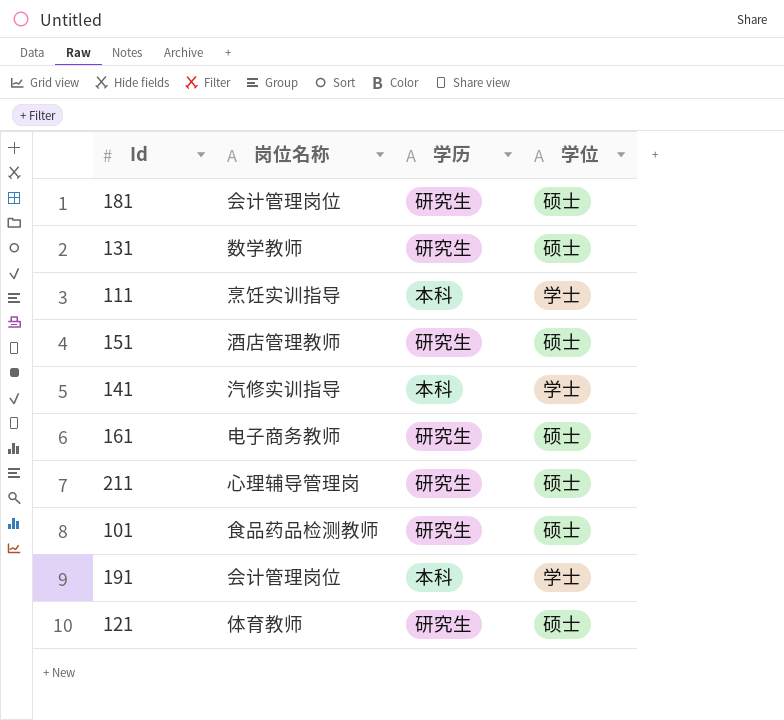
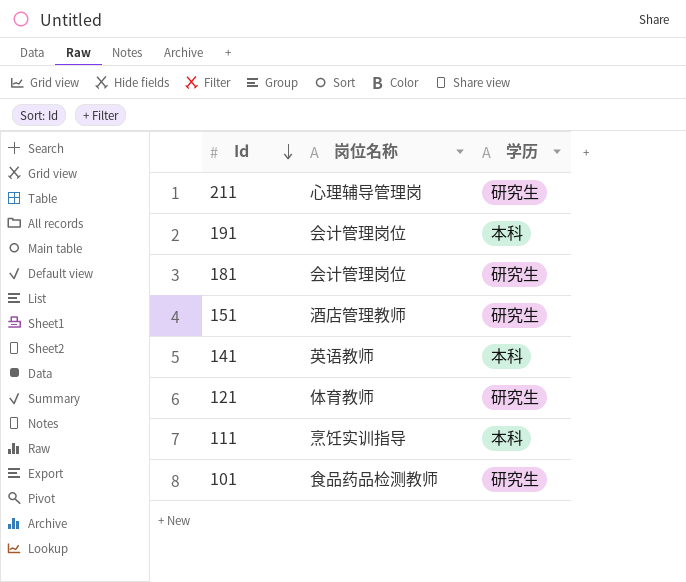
row order: none -> Id descending
column 学位 | position: 4 -> none
row 131: 数学教师 | 研究生 | 硕士 -> none
row 161: 电子商务教师 | 研究生 | 硕士 -> none
141 | 岗位名称: 汽修实训指导 -> 英语教师

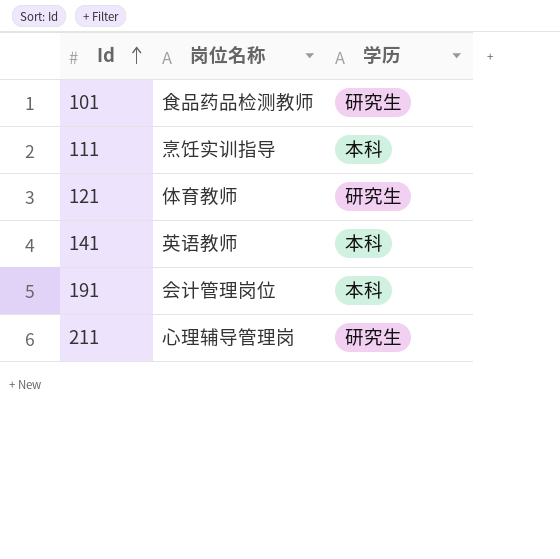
row order: Id descending -> Id ascending
row 181: 会计管理岗位 | 研究生 -> none
row 151: 酒店管理教师 | 研究生 -> none

